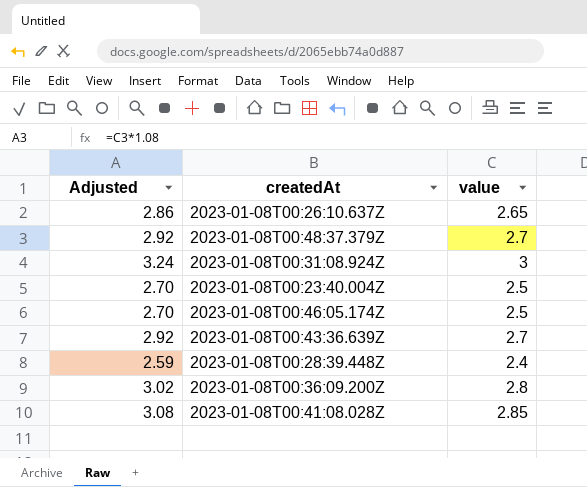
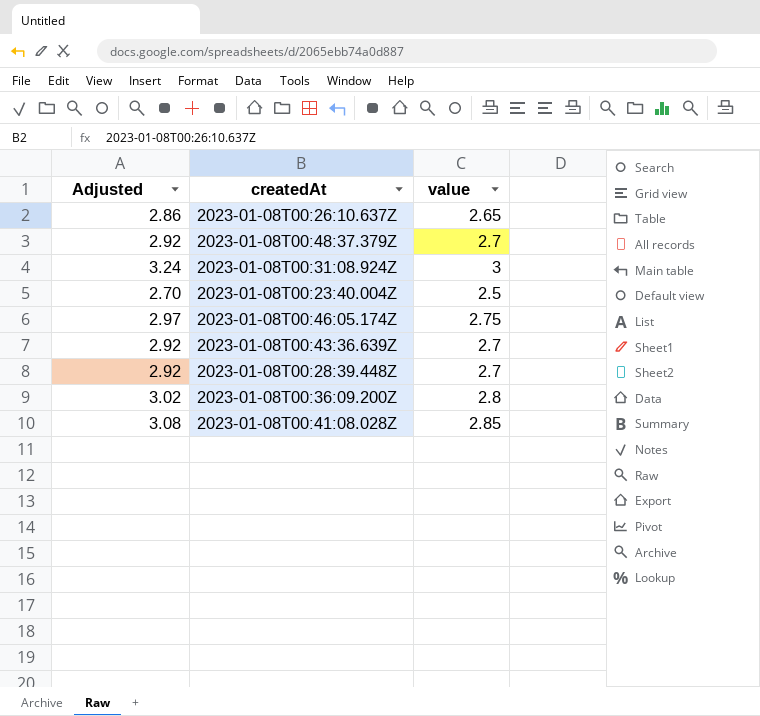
2023-01-08T00:46:05.174Z | Adjusted: 2.70 -> 2.97
2023-01-08T00:46:05.174Z | value: 2.5 -> 2.75
2023-01-08T00:28:39.448Z | Adjusted: 2.59 -> 2.92
2023-01-08T00:28:39.448Z | value: 2.4 -> 2.7

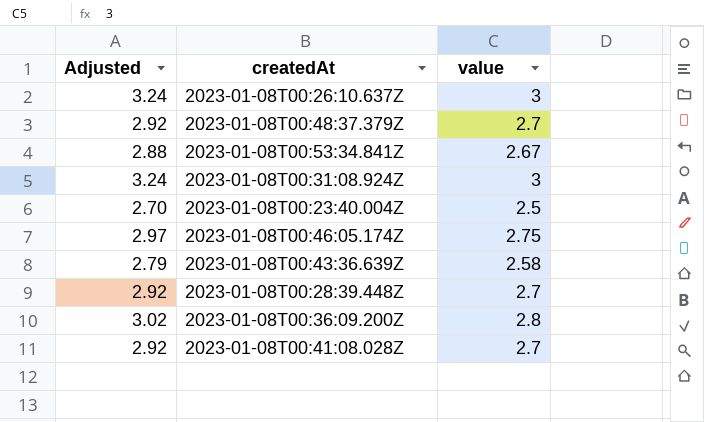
2023-01-08T00:26:10.637Z | Adjusted: 2.86 -> 3.24
2023-01-08T00:26:10.637Z | value: 2.65 -> 3
row 2023-01-08T00:53:34.841Z: none -> 2.88 | 2.67
2023-01-08T00:43:36.639Z | Adjusted: 2.92 -> 2.79
2023-01-08T00:43:36.639Z | value: 2.7 -> 2.58
2023-01-08T00:41:08.028Z | Adjusted: 3.08 -> 2.92
2023-01-08T00:41:08.028Z | value: 2.85 -> 2.7

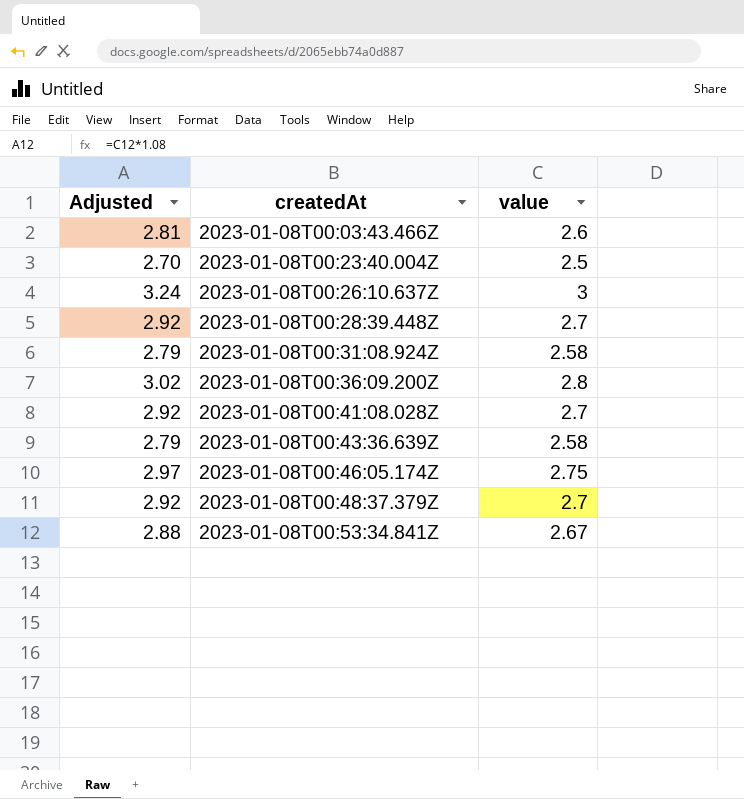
row order: none -> createdAt ascending
row 2023-01-08T00:03:43.466Z: none -> 2.81 | 2.6
2023-01-08T00:31:08.924Z | Adjusted: 3.24 -> 2.79
2023-01-08T00:31:08.924Z | value: 3 -> 2.58

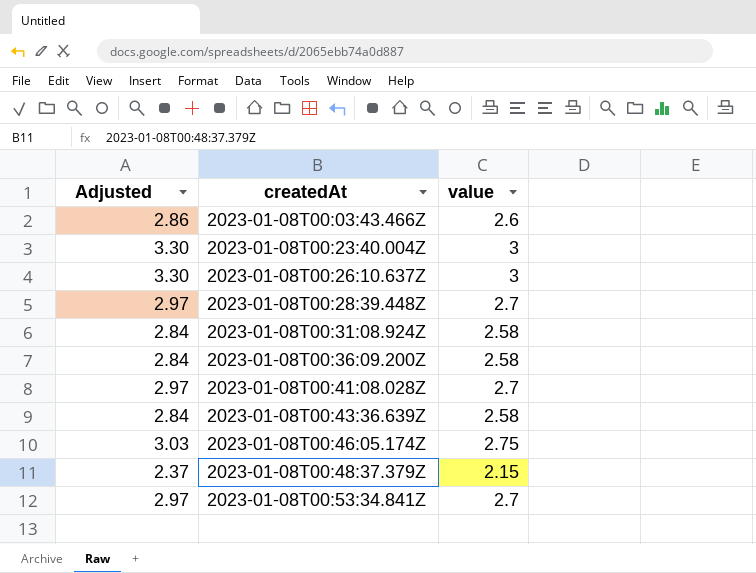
column Adjusted | formula: [value] * 1.08 -> [value] * 1.1
2023-01-08T00:23:40.004Z | value: 2.5 -> 3
2023-01-08T00:36:09.200Z | value: 2.8 -> 2.58
2023-01-08T00:48:37.379Z | value: 2.7 -> 2.15
2023-01-08T00:53:34.841Z | value: 2.67 -> 2.7

